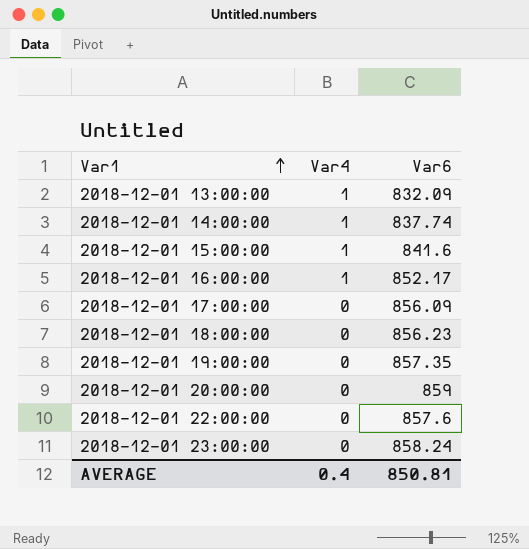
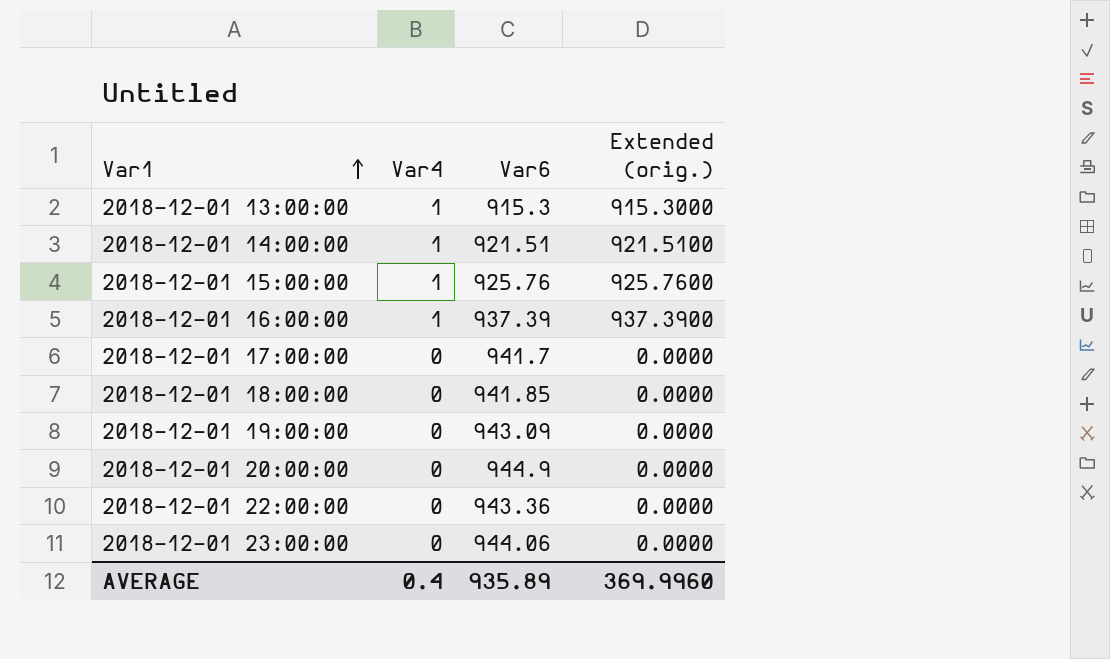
column Extended (orig.) | formula: none -> [Var4] * [Var6]
2018-12-01 13:00:00 | Var6: 832.09 -> 915.3
2018-12-01 14:00:00 | Var6: 837.74 -> 921.51
2018-12-01 15:00:00 | Var6: 841.6 -> 925.76
2018-12-01 16:00:00 | Var6: 852.17 -> 937.39
2018-12-01 17:00:00 | Var6: 856.09 -> 941.7
2018-12-01 18:00:00 | Var6: 856.23 -> 941.85
2018-12-01 19:00:00 | Var6: 857.35 -> 943.09
2018-12-01 20:00:00 | Var6: 859 -> 944.9
2018-12-01 22:00:00 | Var6: 857.6 -> 943.36
2018-12-01 23:00:00 | Var6: 858.24 -> 944.06
AVERAGE | Var6: 850.81 -> 935.89

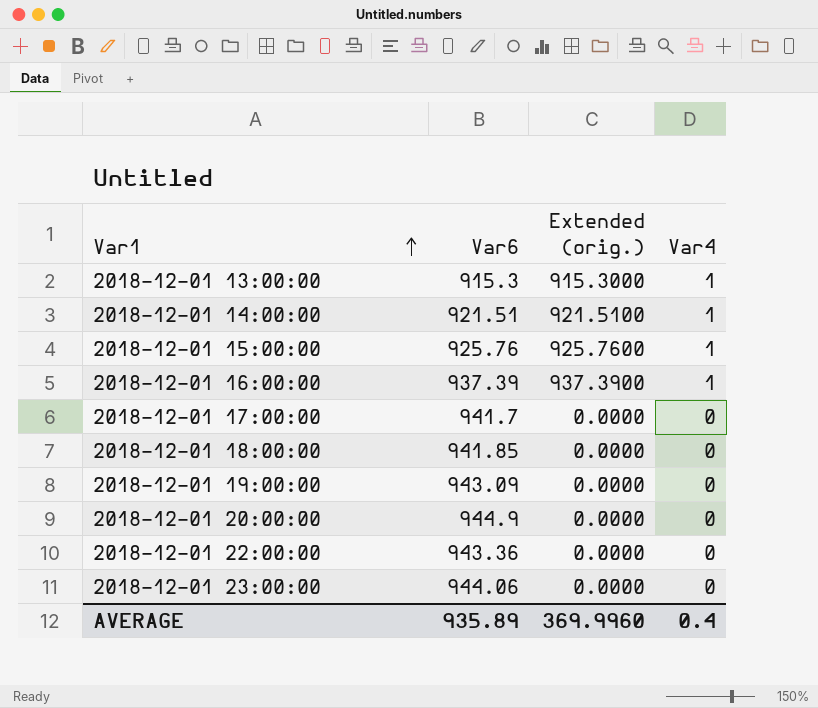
column Var4 | position: 2 -> 4

